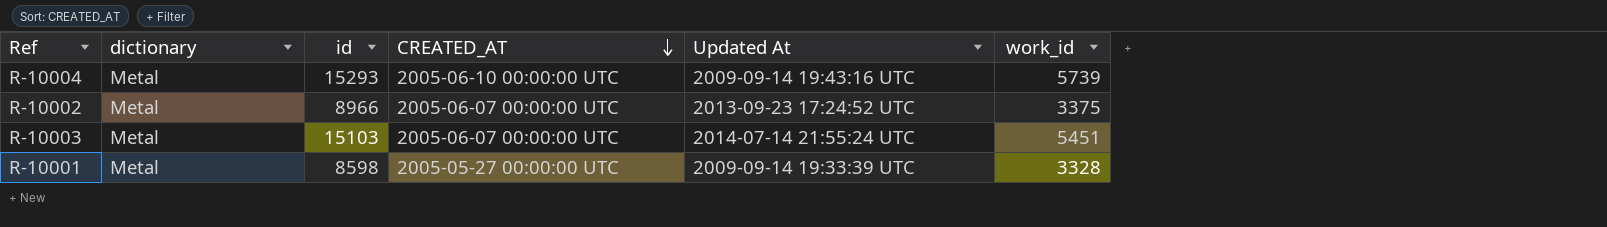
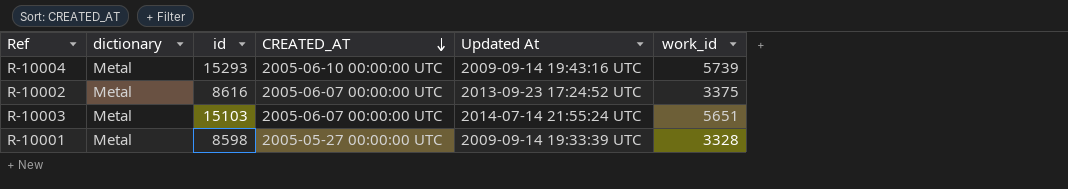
R-10002 | id: 8966 -> 8616
R-10003 | work_id: 5451 -> 5651

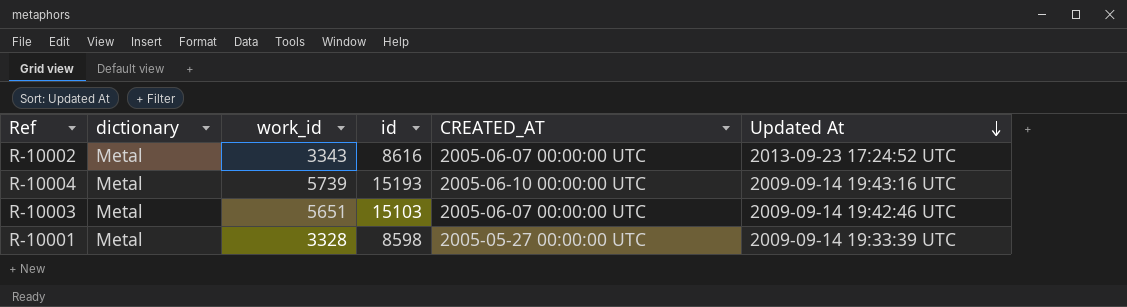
row order: CREATED_AT descending -> Updated At descending
column work_id | position: 6 -> 3
R-10002 | work_id: 3375 -> 3343
R-10004 | id: 15293 -> 15193
R-10003 | Updated At: 2014-07-14 21:55:24 UTC -> 2009-09-14 19:42:46 UTC

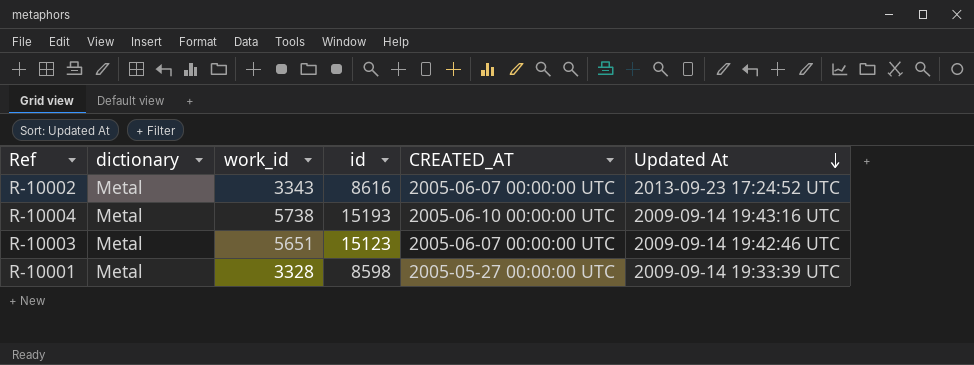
R-10004 | work_id: 5739 -> 5738
R-10003 | id: 15103 -> 15123

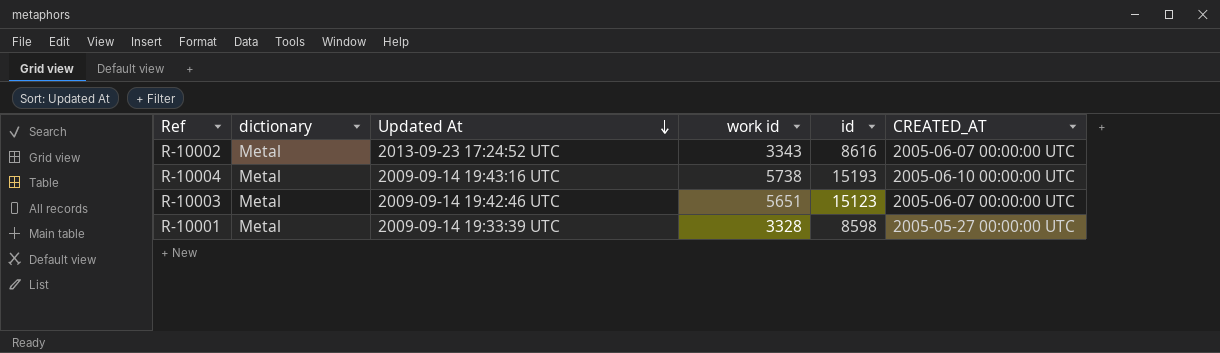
column Updated At | position: 6 -> 3
column name: work_id -> work id

